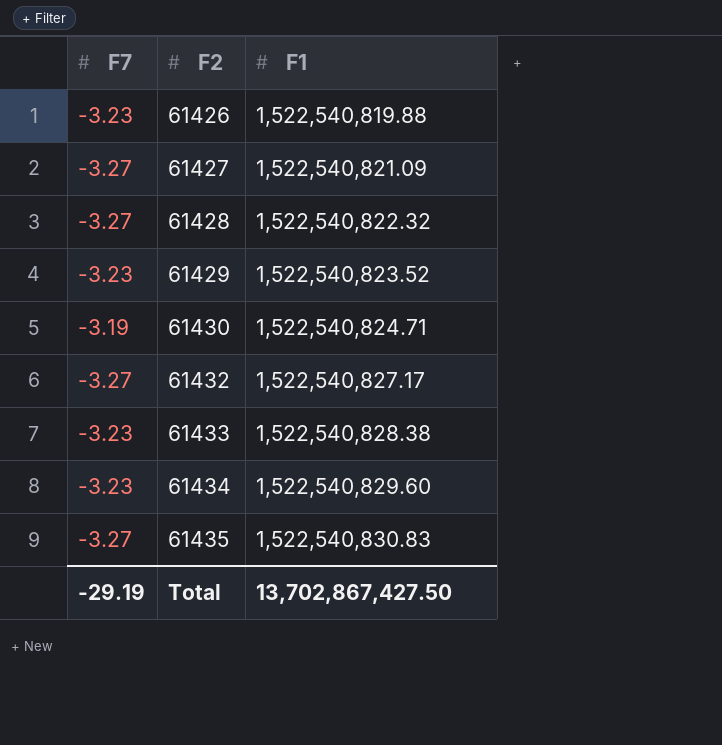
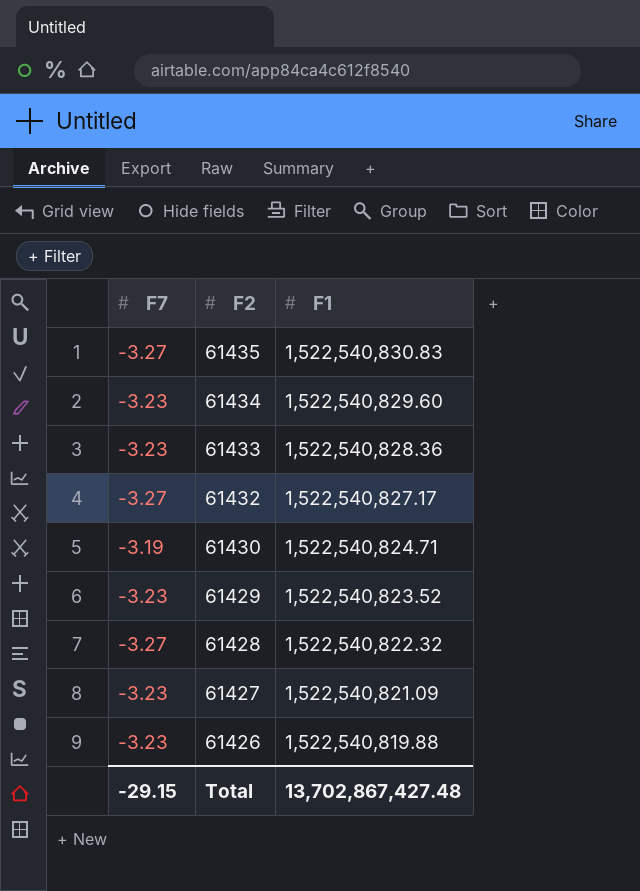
row order: F2 ascending -> F2 descending
61433 | F1: 1,522,540,828.38 -> 1,522,540,828.36
61427 | F7: -3.27 -> -3.23
Total | F7: -29.19 -> -29.15
Total | F1: 13,702,867,427.50 -> 13,702,867,427.48

